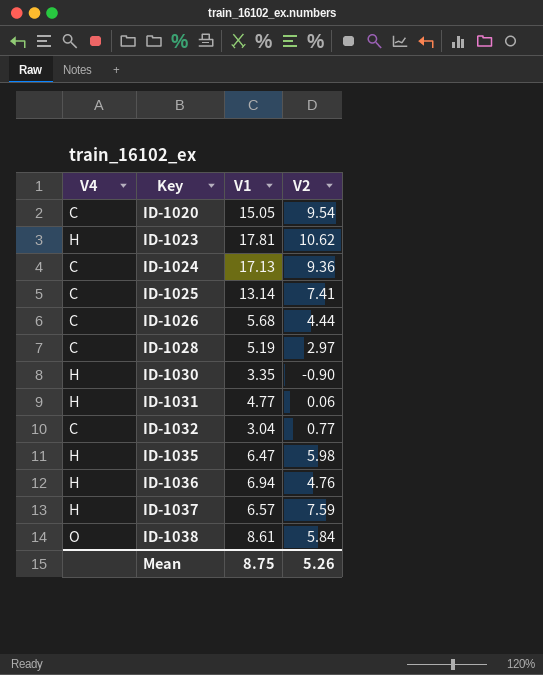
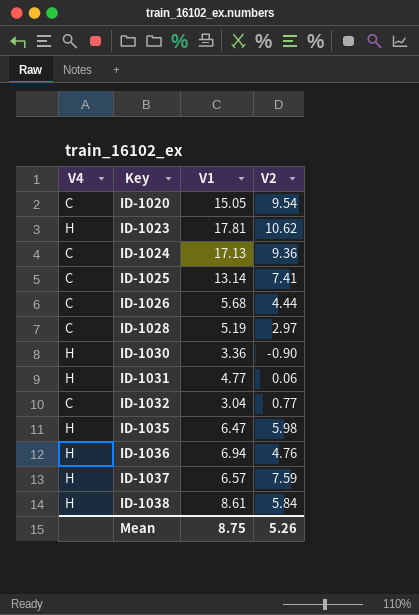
ID-1030 | V1: 3.35 -> 3.36
ID-1038 | V4: O -> H

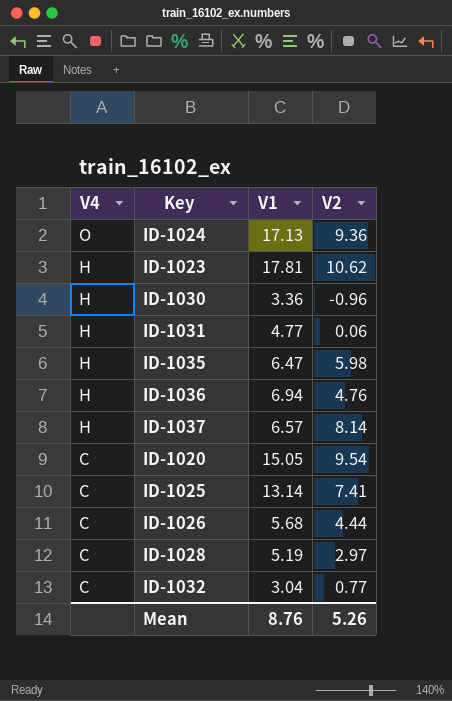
row order: Key ascending -> V4 descending
row ID-1038: H | 8.61 | 5.84 -> none
ID-1024 | V4: C -> O
ID-1030 | V2: -0.90 -> -0.96
ID-1037 | V2: 7.59 -> 8.14
Mean | V1: 8.75 -> 8.76

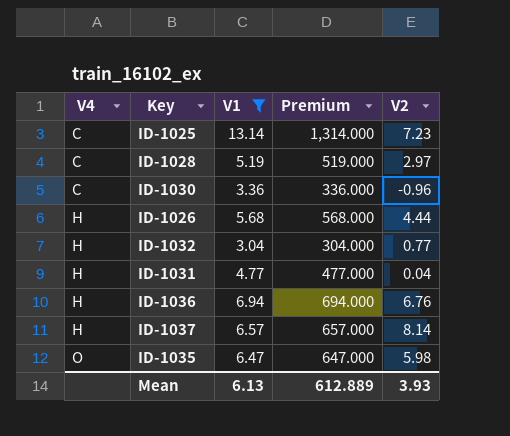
filter: none -> V1 <= 13.14
row order: V4 descending -> V4 ascending
column Premium | formula: none -> [V1] * 100
ID-1025 | V2: 7.41 -> 7.23
ID-1030 | V4: H -> C
ID-1026 | V4: C -> H
ID-1032 | V4: C -> H
ID-1031 | V2: 0.06 -> 0.04
ID-1036 | V2: 4.76 -> 6.76
ID-1035 | V4: H -> O
Mean | V1: 8.76 -> 6.13
Mean | V2: 5.26 -> 3.93

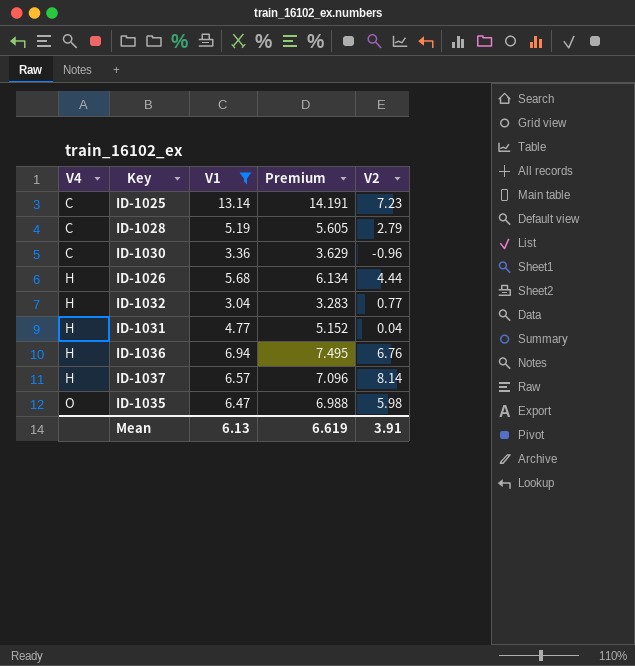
column Premium | formula: [V1] * 100 -> [V1] * 1.08
ID-1028 | V2: 2.97 -> 2.79
Mean | Premium: 612.889 -> 6.619
Mean | V2: 3.93 -> 3.91

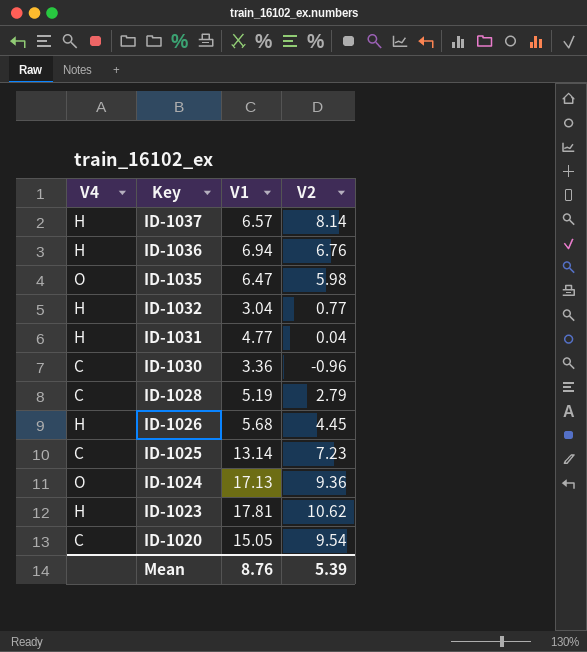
filter: V1 <= 13.14 -> none
row order: V4 ascending -> Key descending
column Premium | formula: [V1] * 1.08 -> none
ID-1026 | V2: 4.44 -> 4.45
Mean | V1: 6.13 -> 8.76
Mean | V2: 3.91 -> 5.39

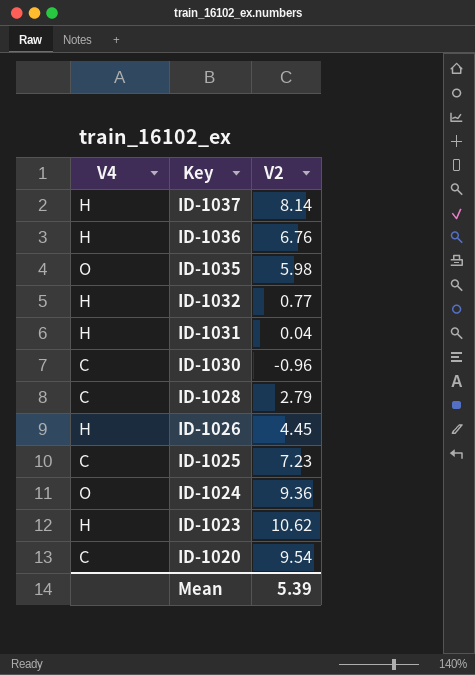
column V1 | position: 3 -> none

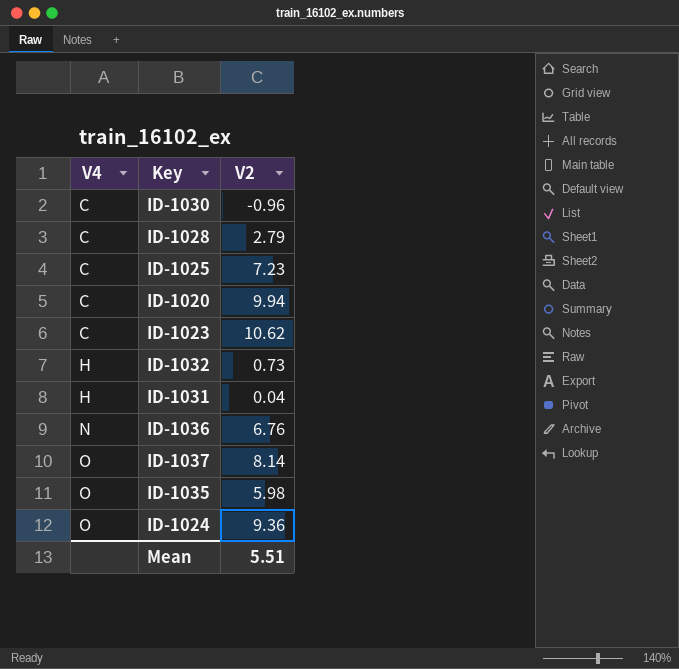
row order: Key descending -> V4 ascending
row ID-1026: H | 4.45 -> none
ID-1020 | V2: 9.54 -> 9.94
ID-1023 | V4: H -> C
ID-1032 | V2: 0.77 -> 0.73
ID-1036 | V4: H -> N
ID-1037 | V4: H -> O
Mean | V2: 5.39 -> 5.51

